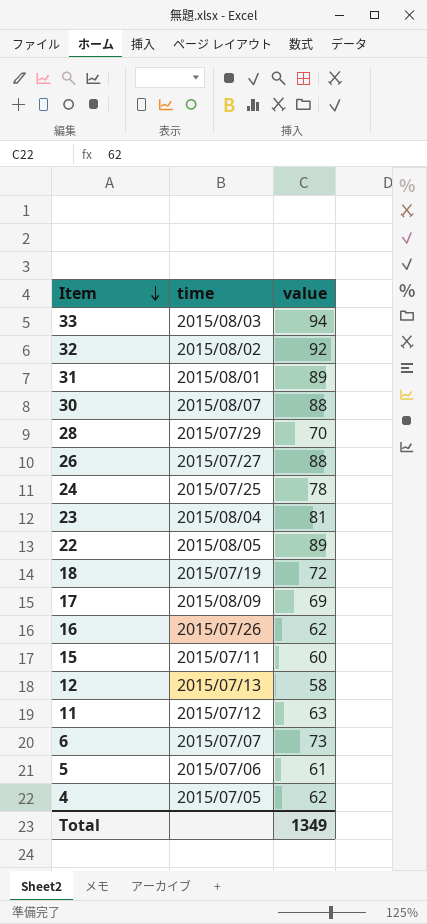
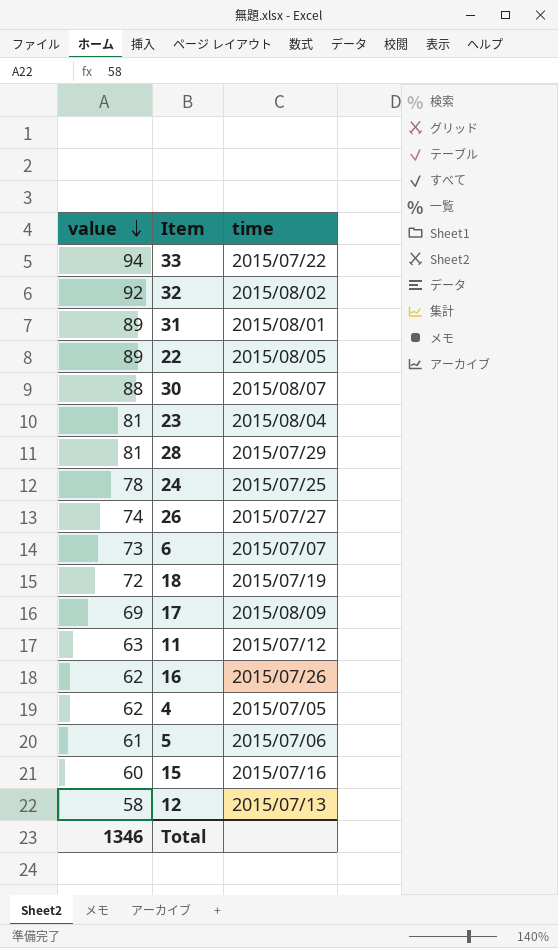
row order: Item descending -> value descending
column value | position: 3 -> 1
33 | time: 2015/08/03 -> 2015/07/22
28 | value: 70 -> 81
26 | value: 88 -> 74
15 | time: 2015/07/11 -> 2015/07/16
Total | value: 1349 -> 1346

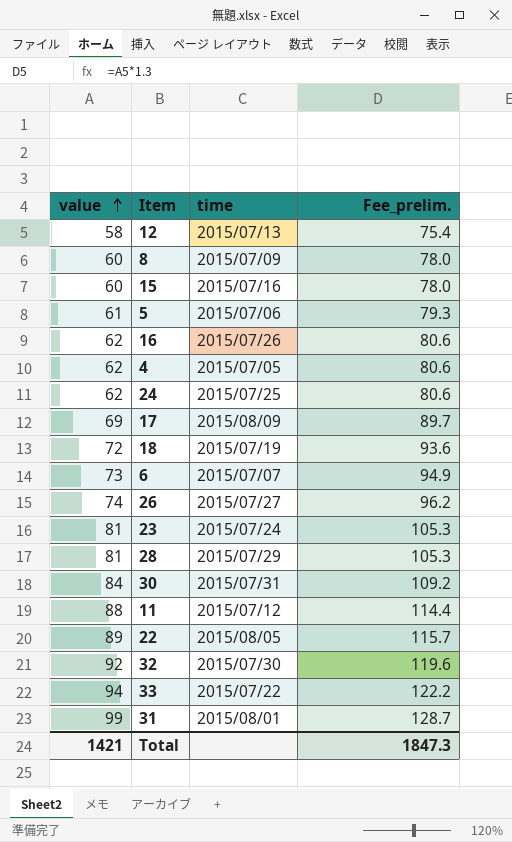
row order: value descending -> value ascending
column Fee_prelim. | formula: none -> [value] * 1.3
row 8: none -> 60 | 2015/07/09 | 78.0
24 | value: 78 -> 62
23 | time: 2015/08/04 -> 2015/07/24
30 | value: 88 -> 84
30 | time: 2015/08/07 -> 2015/07/31
11 | value: 63 -> 88
32 | time: 2015/08/02 -> 2015/07/30
31 | value: 89 -> 99
Total | value: 1346 -> 1421

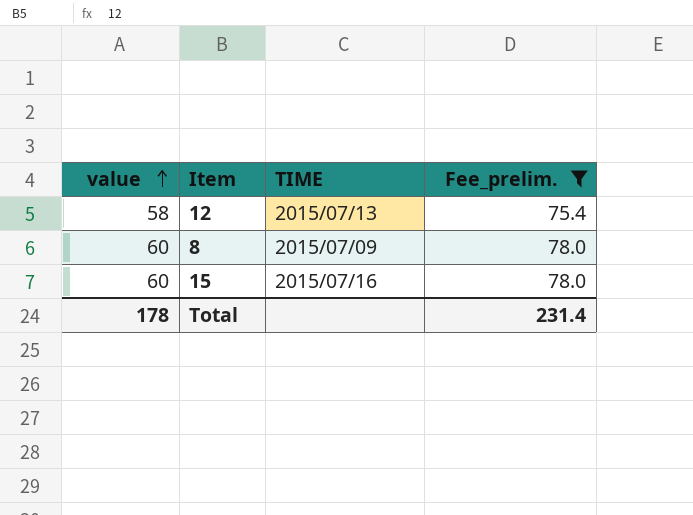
filter: none -> Fee_prelim. <= 78.0
column name: time -> TIME
Total | value: 1421 -> 178
Total | Fee_prelim.: 1847.3 -> 231.4

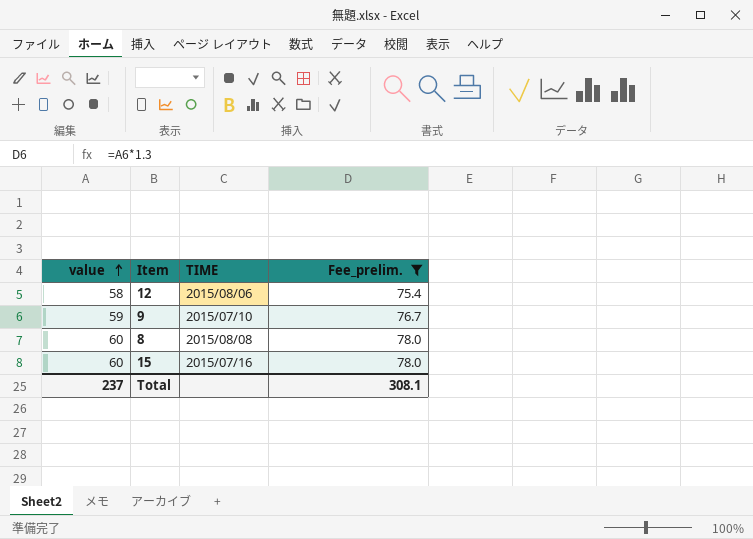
12 | TIME: 2015/07/13 -> 2015/08/06
row 9: none -> 59 | 2015/07/10 | 76.7
8 | TIME: 2015/07/09 -> 2015/08/08
Total | value: 178 -> 237
Total | Fee_prelim.: 231.4 -> 308.1

